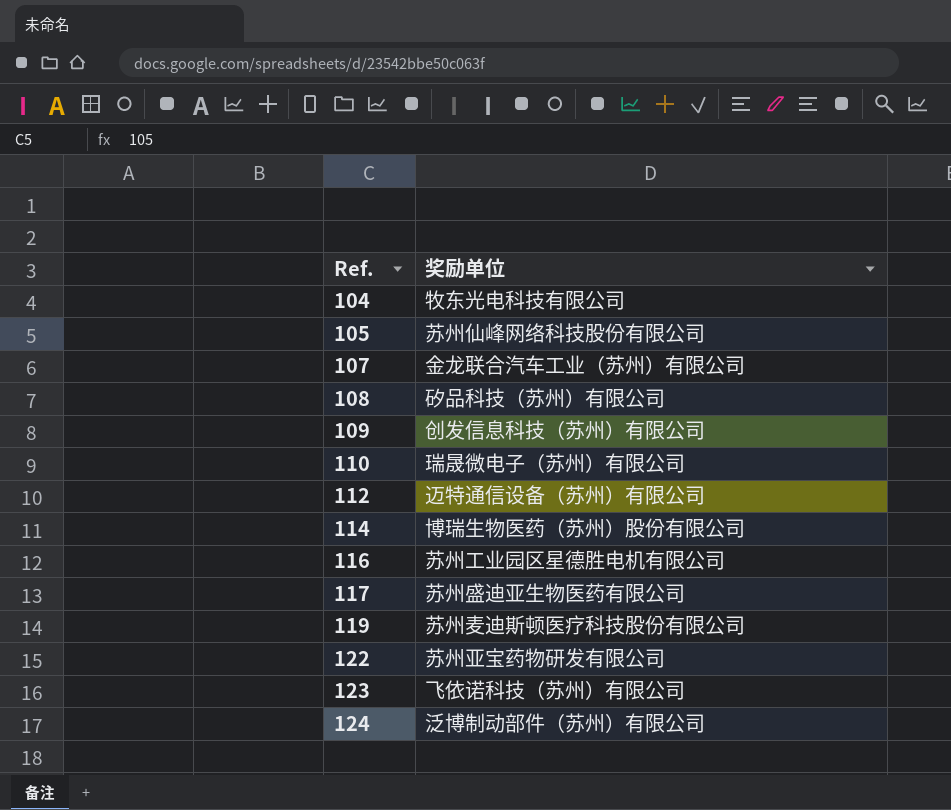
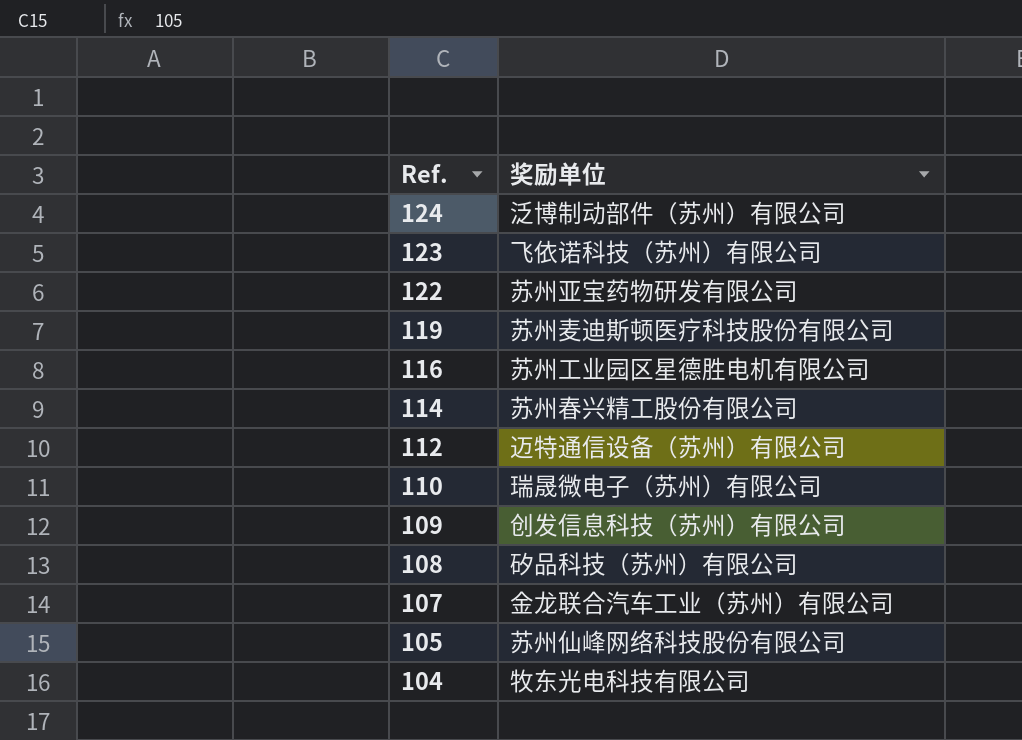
row order: Ref. ascending -> Ref. descending
row 117: 苏州盛迪亚生物医药有限公司 -> none
114 | 奖励单位: 博瑞生物医药（苏州）股份有限公司 -> 苏州春兴精工股份有限公司

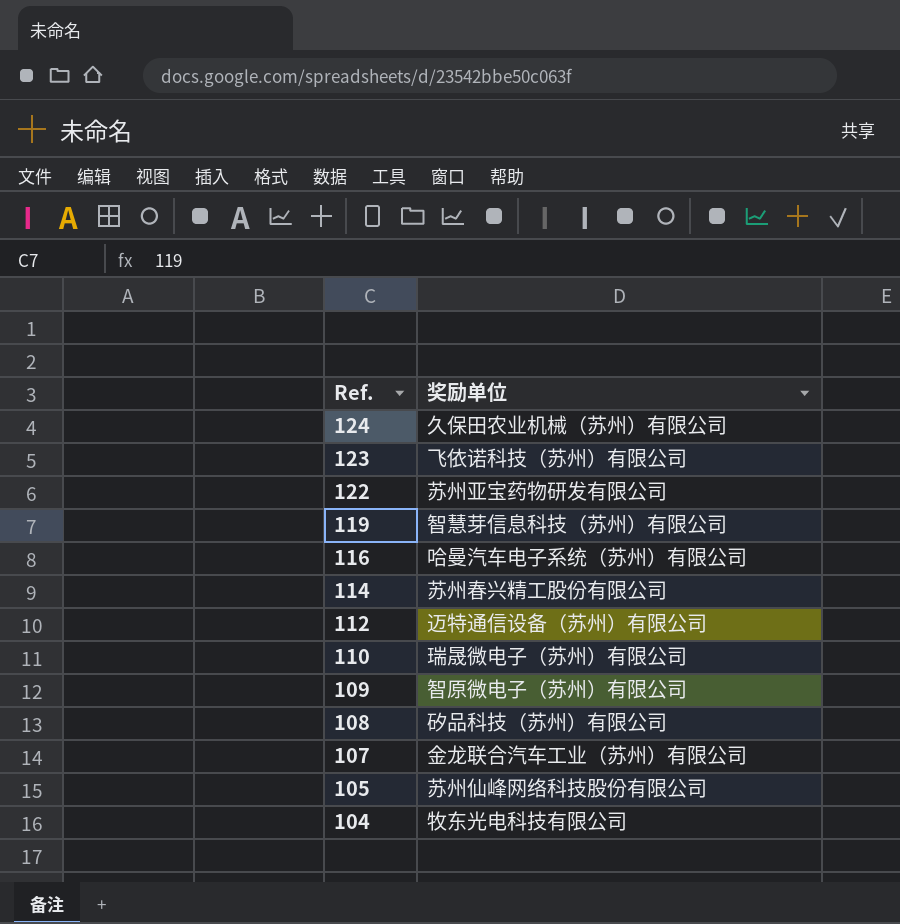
124 | 奖励单位: 泛博制动部件（苏州）有限公司 -> 久保田农业机械（苏州）有限公司
119 | 奖励单位: 苏州麦迪斯顿医疗科技股份有限公司 -> 智慧芽信息科技（苏州）有限公司
116 | 奖励单位: 苏州工业园区星德胜电机有限公司 -> 哈曼汽车电子系统（苏州）有限公司
109 | 奖励单位: 创发信息科技（苏州）有限公司 -> 智原微电子（苏州）有限公司

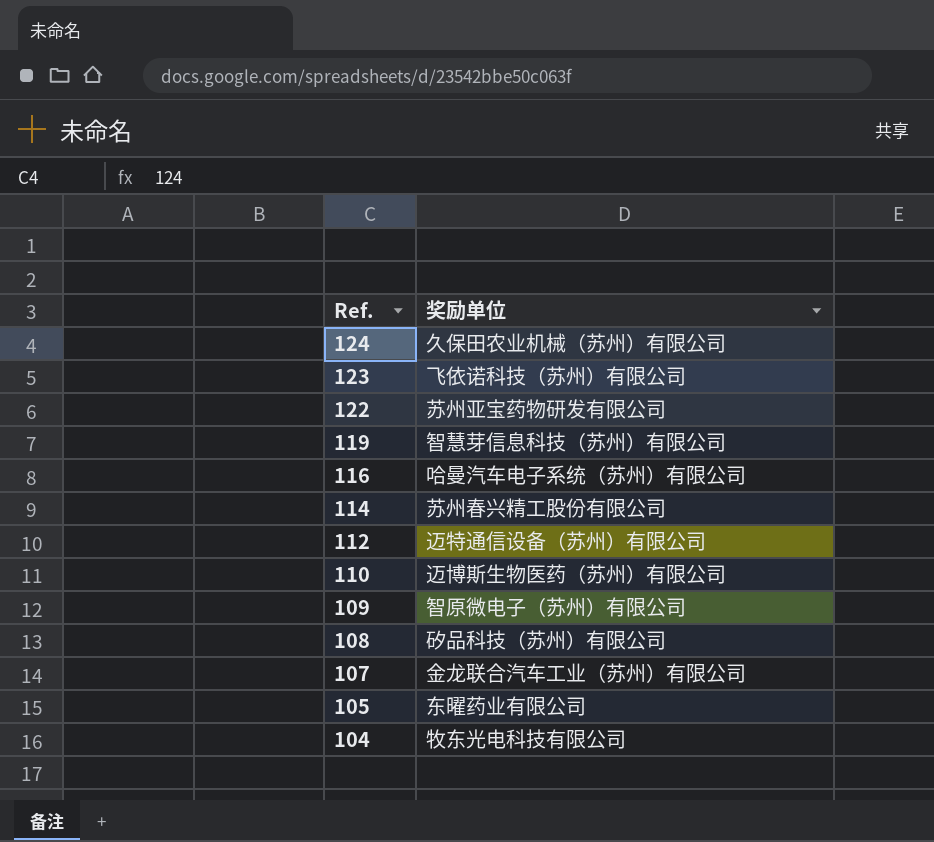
110 | 奖励单位: 瑞晟微电子（苏州）有限公司 -> 迈博斯生物医药（苏州）有限公司
105 | 奖励单位: 苏州仙峰网络科技股份有限公司 -> 东曜药业有限公司

